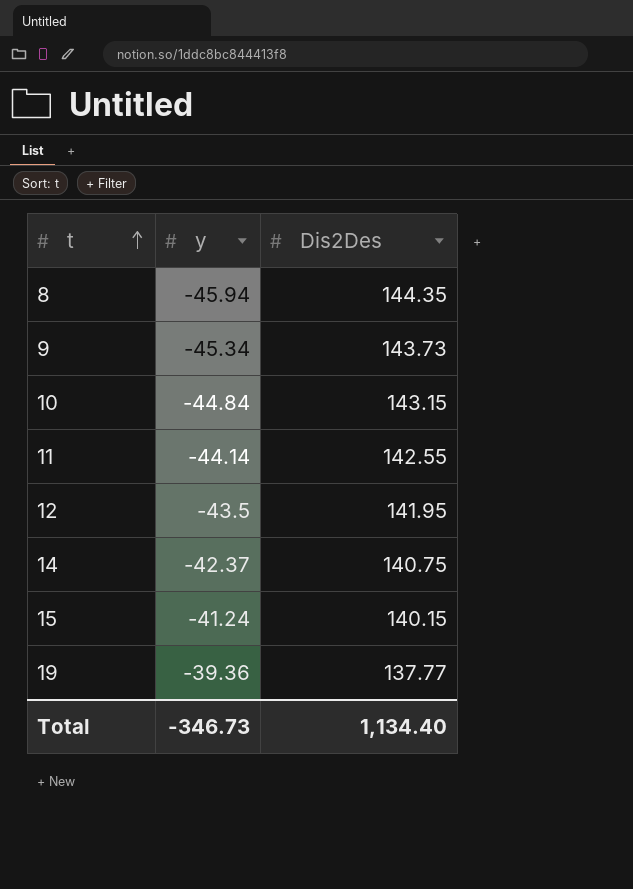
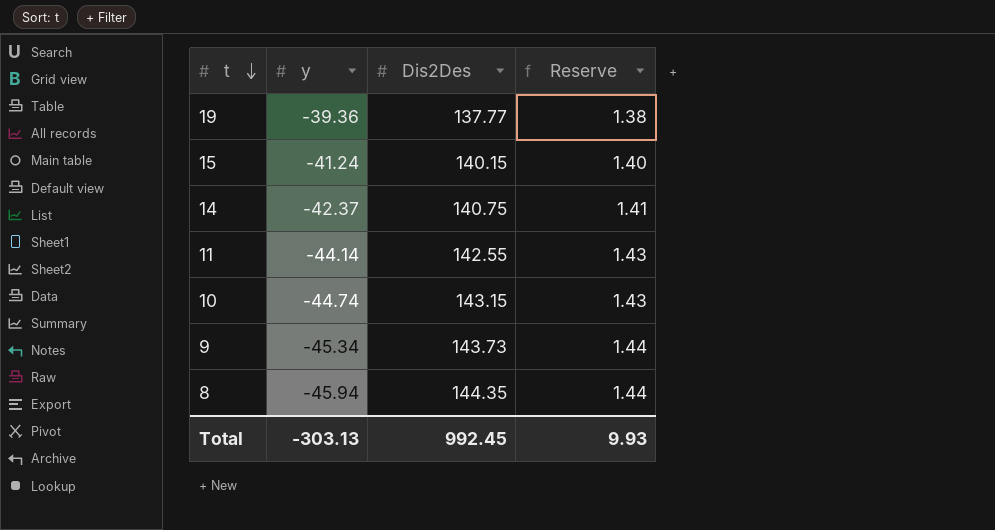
row order: t ascending -> t descending
column Reserve | formula: none -> [Dis2Des] * 0.01
row 12: -43.5 | 141.95 -> none
10 | y: -44.84 -> -44.74
Total | y: -346.73 -> -303.13
Total | Dis2Des: 1,134.40 -> 992.45

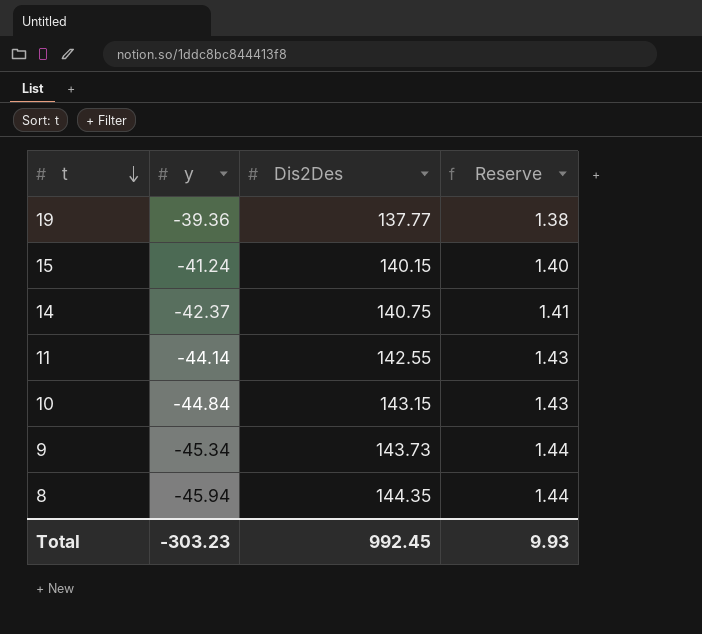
10 | y: -44.74 -> -44.84
Total | y: -303.13 -> -303.23

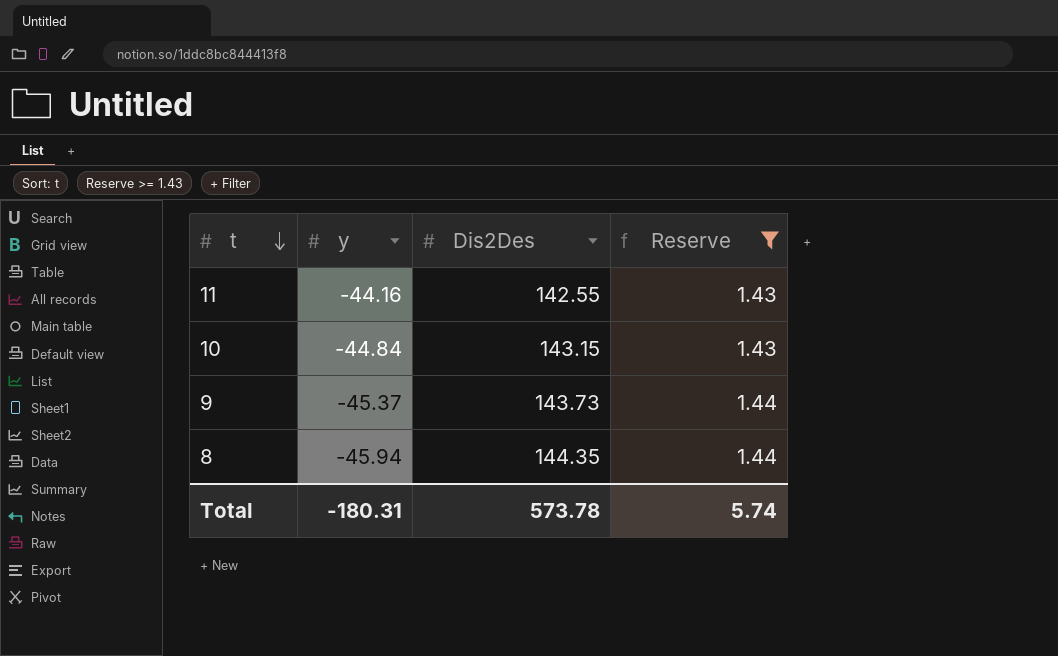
filter: none -> Reserve >= 1.43
11 | y: -44.14 -> -44.16
9 | y: -45.34 -> -45.37
Total | y: -303.23 -> -180.31
Total | Dis2Des: 992.45 -> 573.78
Total | Reserve: 9.93 -> 5.74

